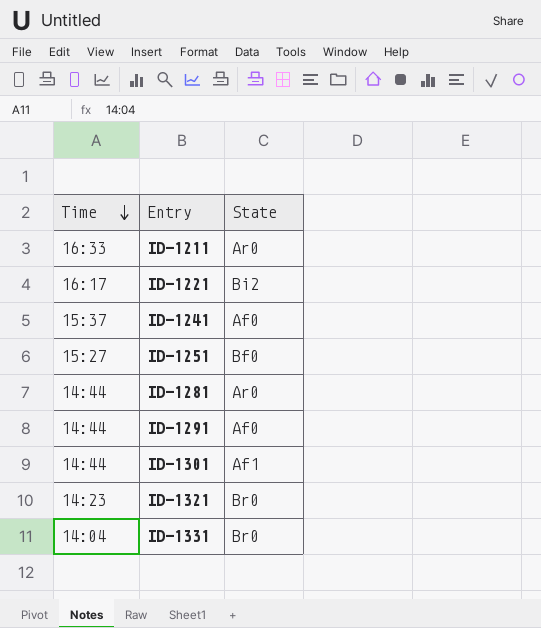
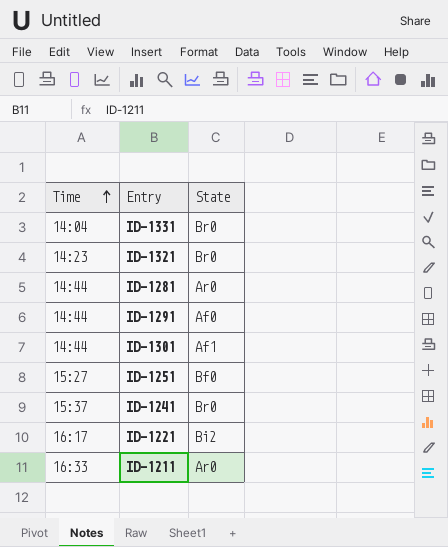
row order: Time descending -> Time ascending
ID-1241 | State: Af0 -> Br0

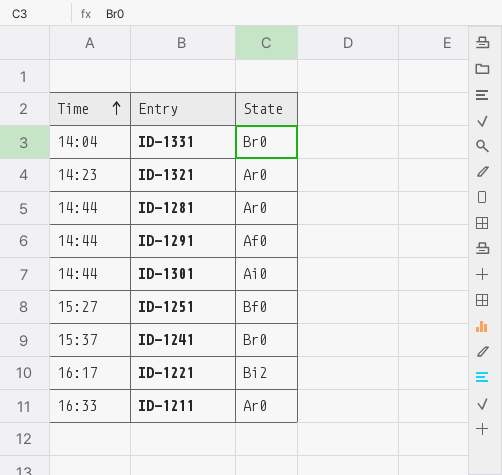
ID-1321 | State: Br0 -> Ar0
ID-1301 | State: Af1 -> Ai0

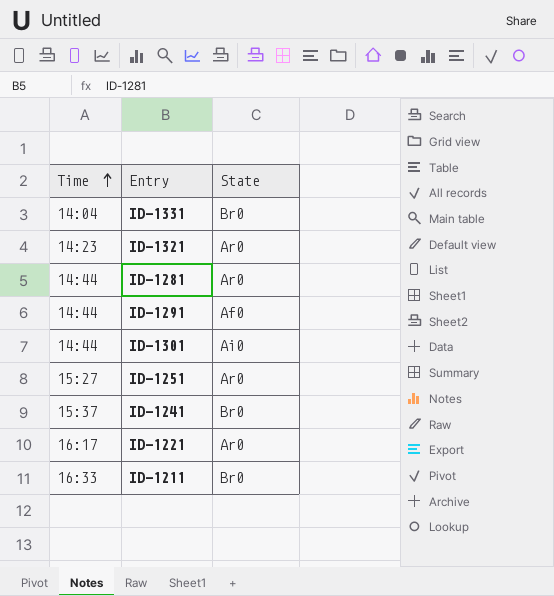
ID-1251 | State: Bf0 -> Ar0
ID-1221 | State: Bi2 -> Ar0
ID-1211 | State: Ar0 -> Br0

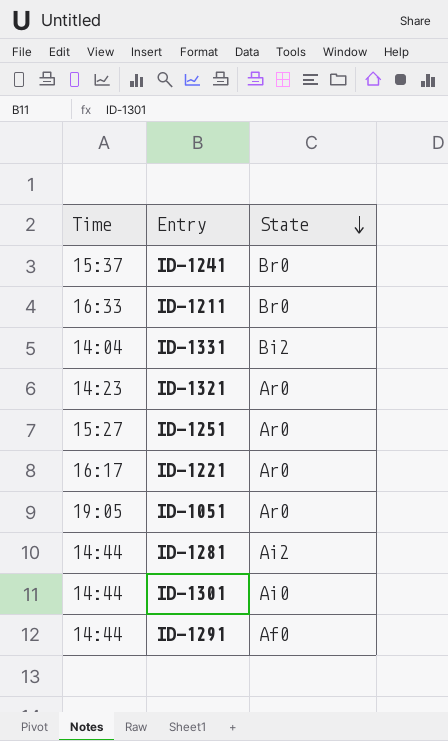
row order: Time ascending -> State descending
ID-1331 | State: Br0 -> Bi2
row ID-1051: none -> 19:05 | Ar0
ID-1281 | State: Ar0 -> Ai2

